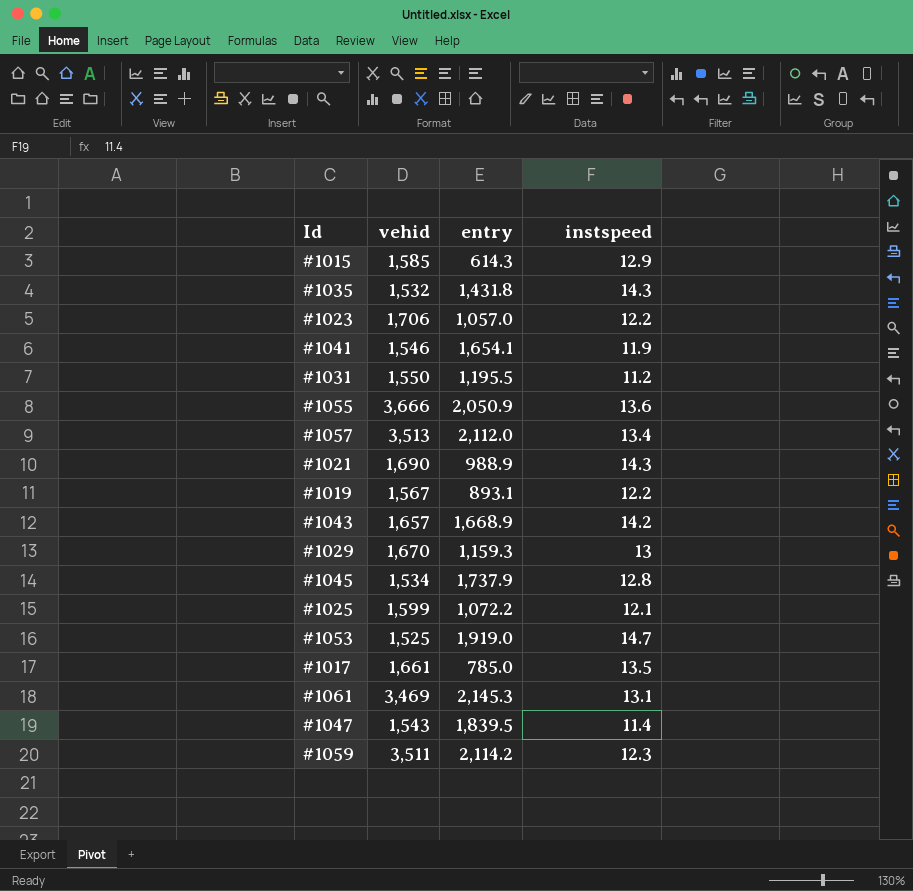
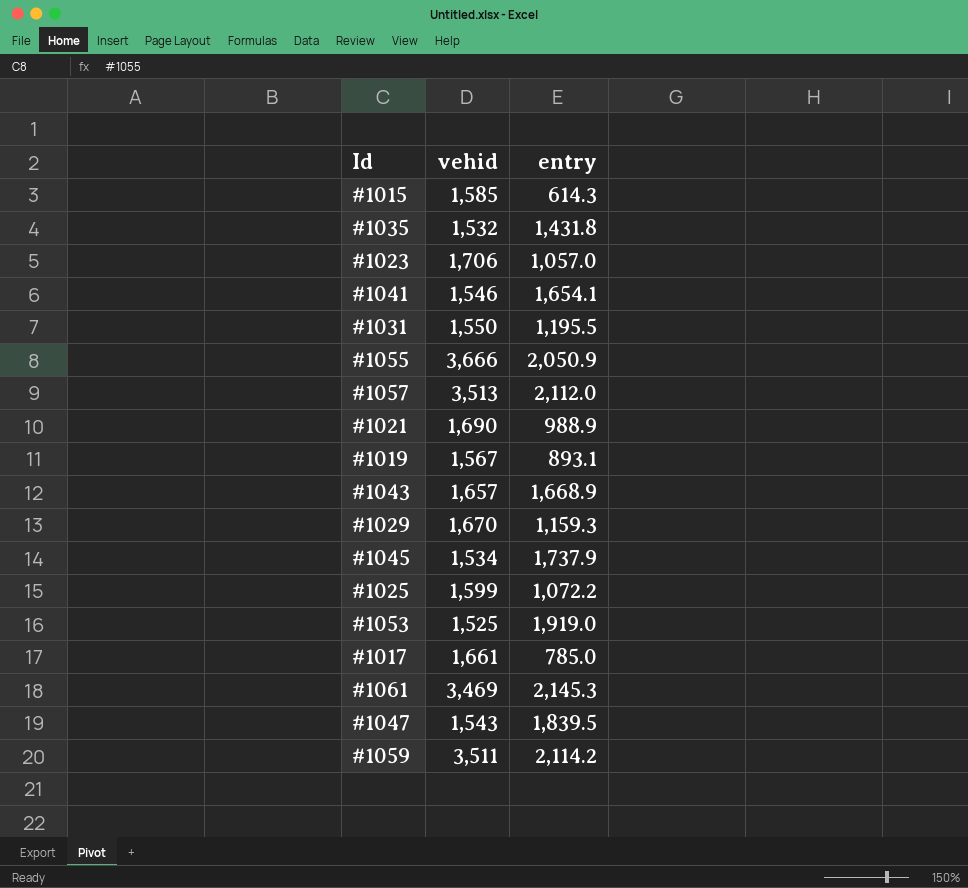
column instspeed | position: 4 -> none

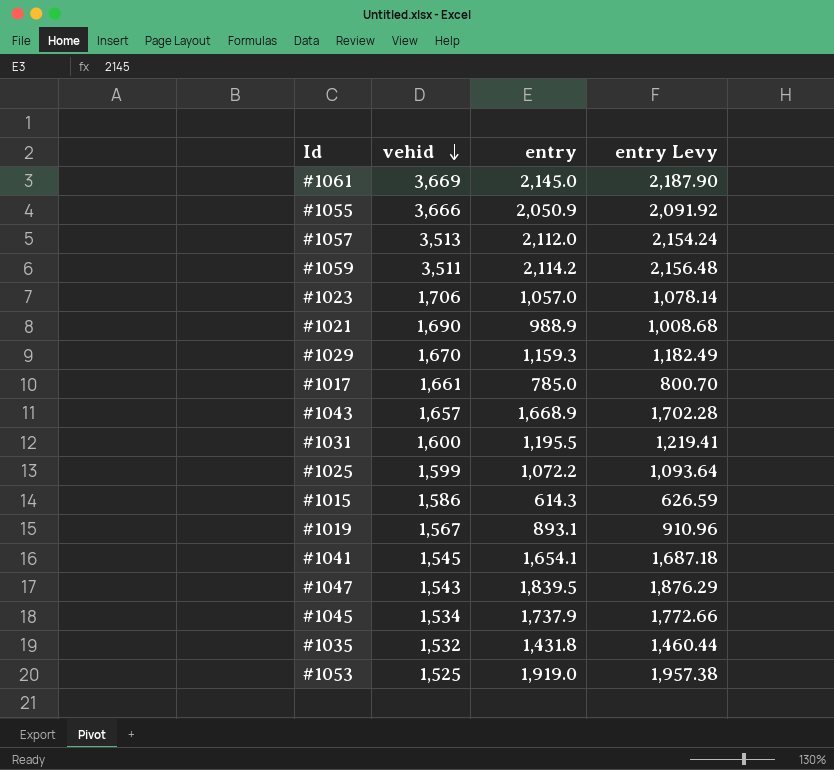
row order: none -> vehid descending
column entry Levy | formula: none -> [entry] * 1.02
#1061 | vehid: 3,469 -> 3,669
#1061 | entry: 2,145.3 -> 2,145.0
#1031 | vehid: 1,550 -> 1,600
#1015 | vehid: 1,585 -> 1,586
#1041 | vehid: 1,546 -> 1,545

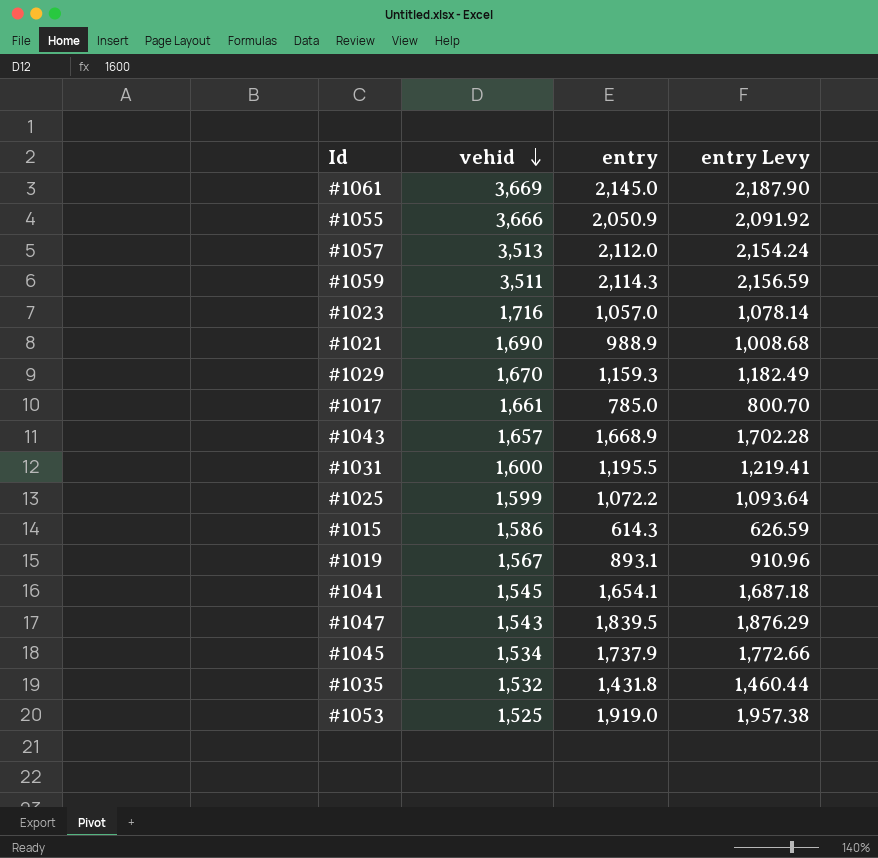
#1059 | entry: 2,114.2 -> 2,114.3
#1059 | entry Levy: 2,156.48 -> 2,156.59
#1023 | vehid: 1,706 -> 1,716

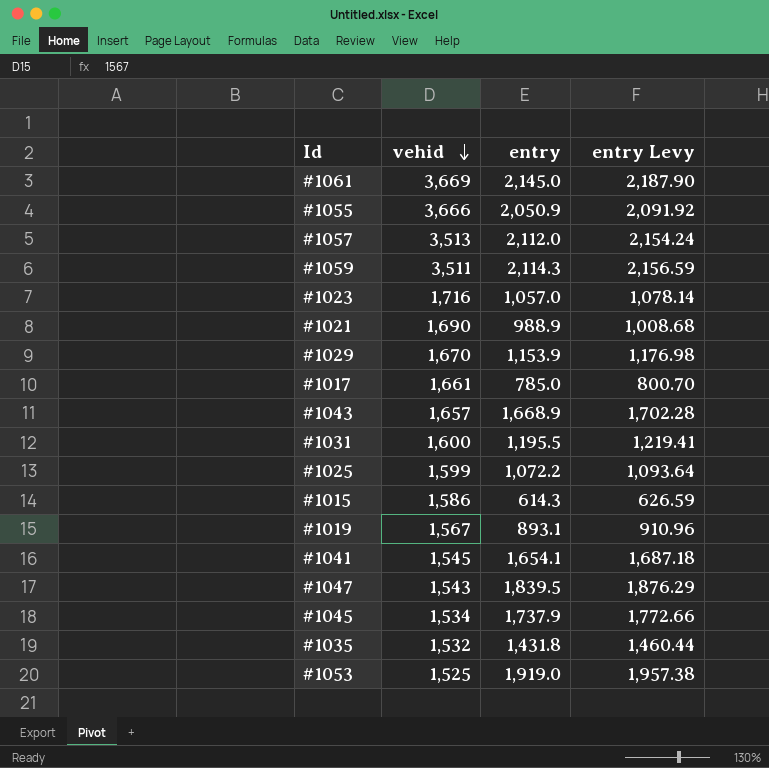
#1029 | entry: 1,159.3 -> 1,153.9
#1029 | entry Levy: 1,182.49 -> 1,176.98

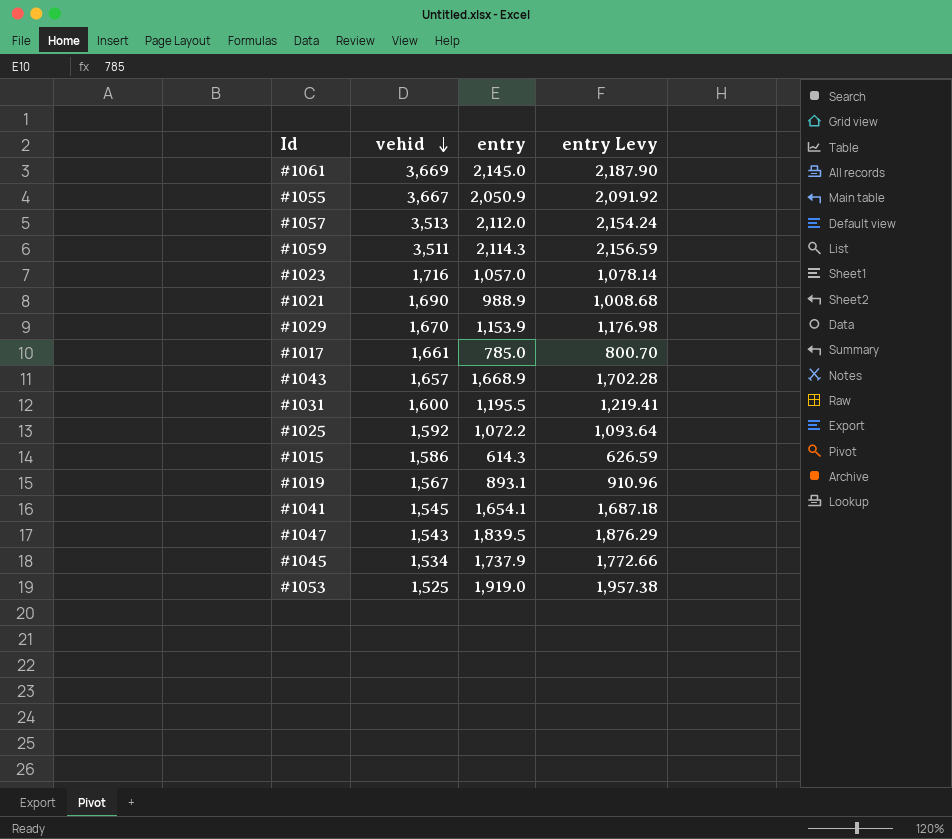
row #1035: 1,532 | 1,431.8 | 1,460.44 -> none
#1055 | vehid: 3,666 -> 3,667
#1025 | vehid: 1,599 -> 1,592

